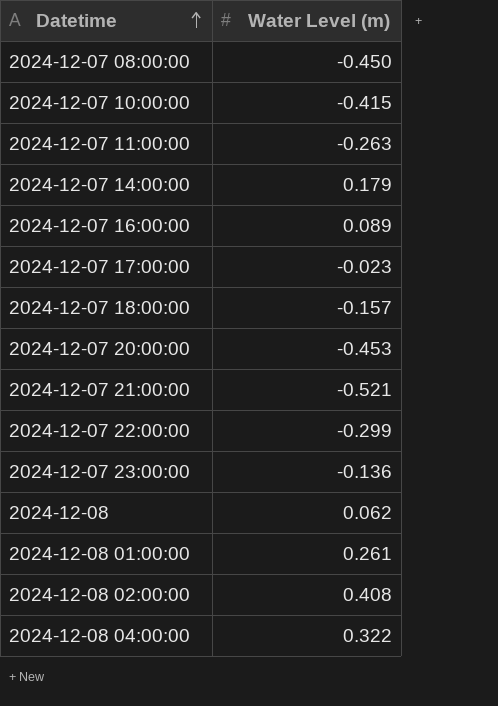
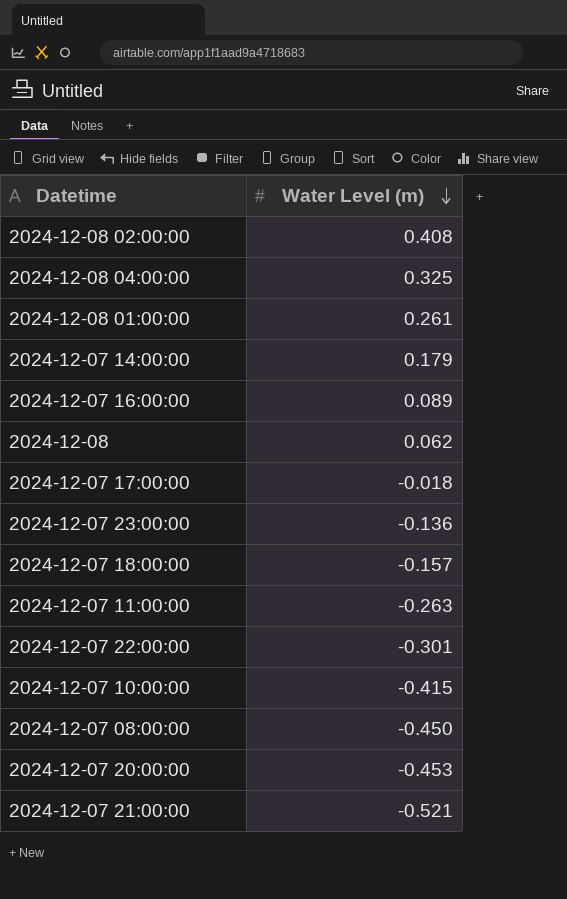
row order: Datetime ascending -> Water Level (m) descending
2024-12-08 04:00:00 | Water Level (m): 0.322 -> 0.325
2024-12-07 17:00:00 | Water Level (m): -0.023 -> -0.018
2024-12-07 22:00:00 | Water Level (m): -0.299 -> -0.301

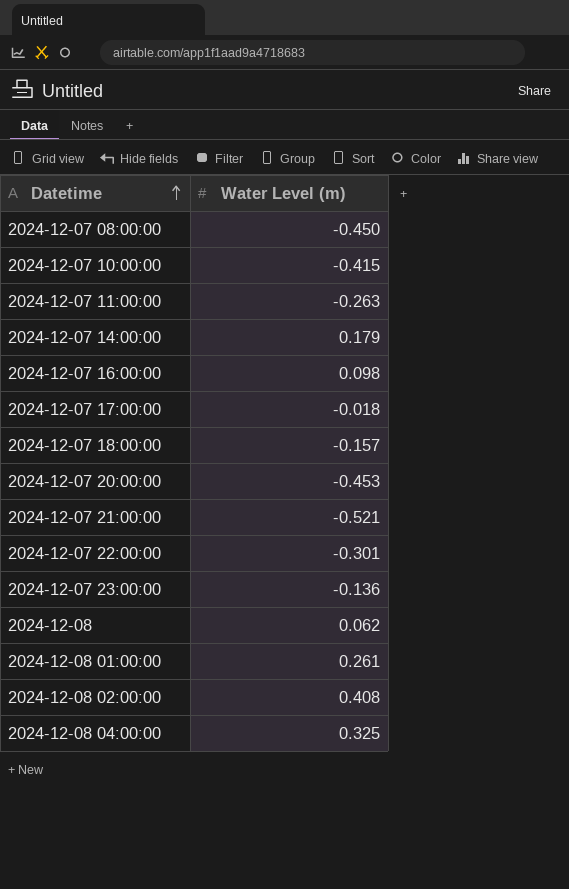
row order: Water Level (m) descending -> Datetime ascending
2024-12-07 16:00:00 | Water Level (m): 0.089 -> 0.098

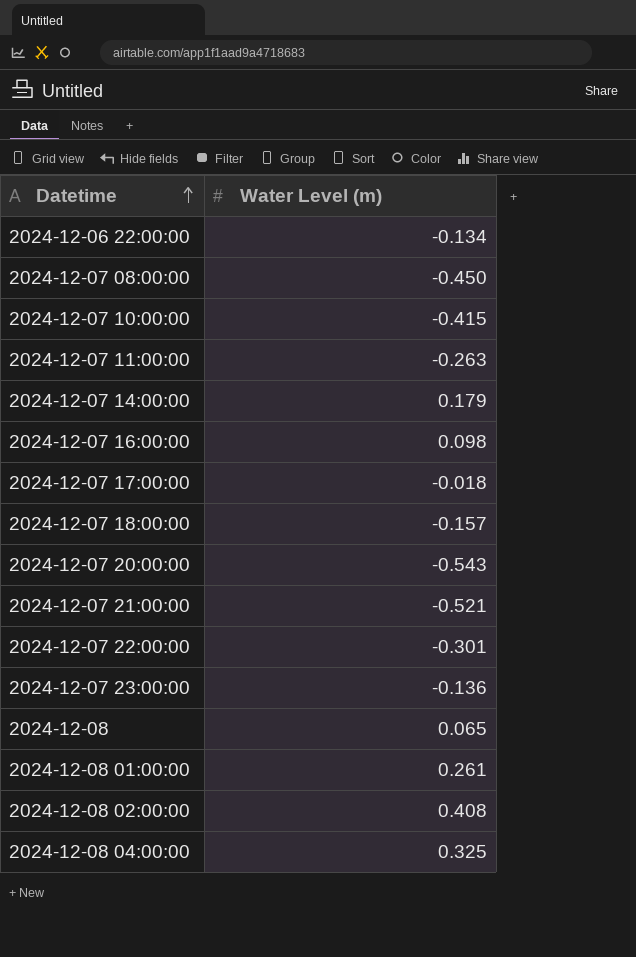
row 2024-12-06 22:00:00: none -> -0.134
2024-12-07 20:00:00 | Water Level (m): -0.453 -> -0.543
2024-12-08 | Water Level (m): 0.062 -> 0.065

